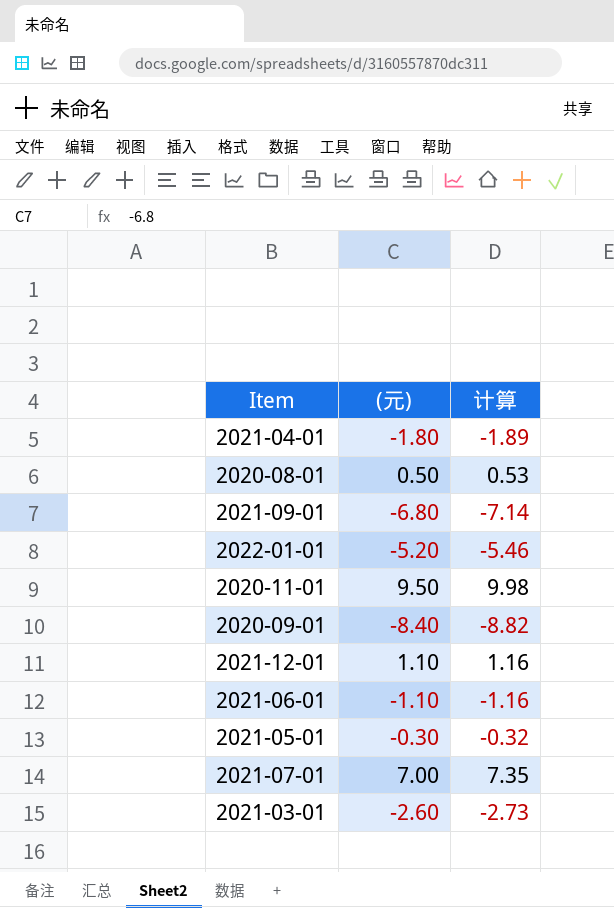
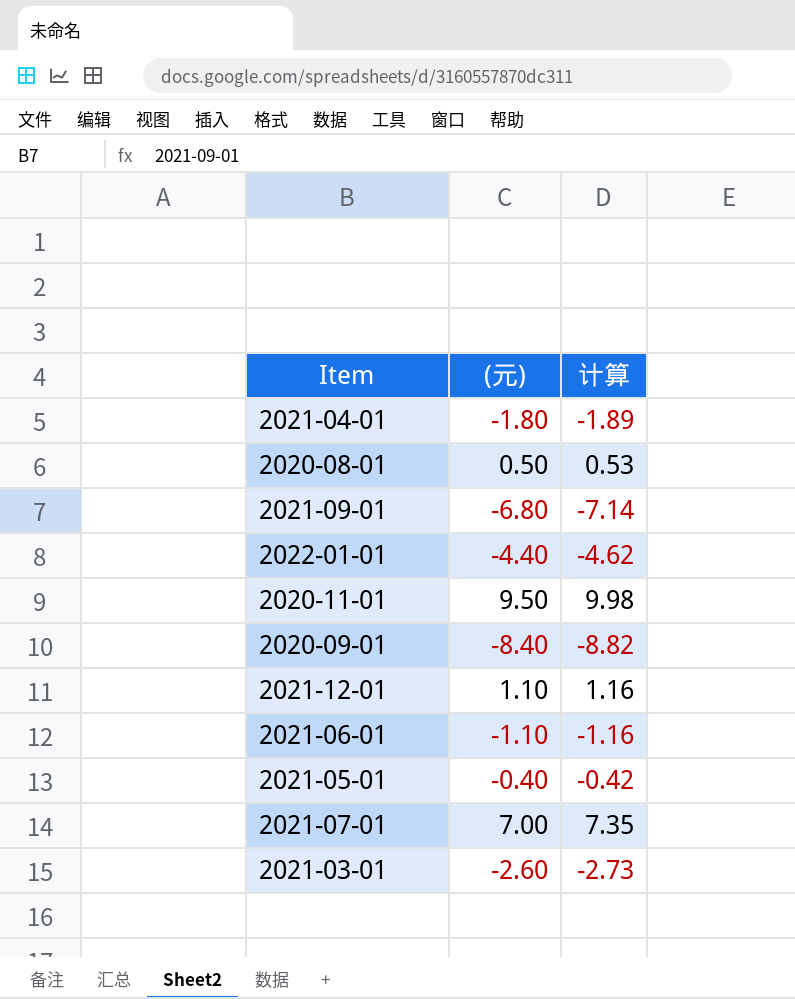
2022-01-01 | (元): -5.20 -> -4.40
2022-01-01 | 计算: -5.46 -> -4.62
2021-05-01 | (元): -0.30 -> -0.40
2021-05-01 | 计算: -0.32 -> -0.42

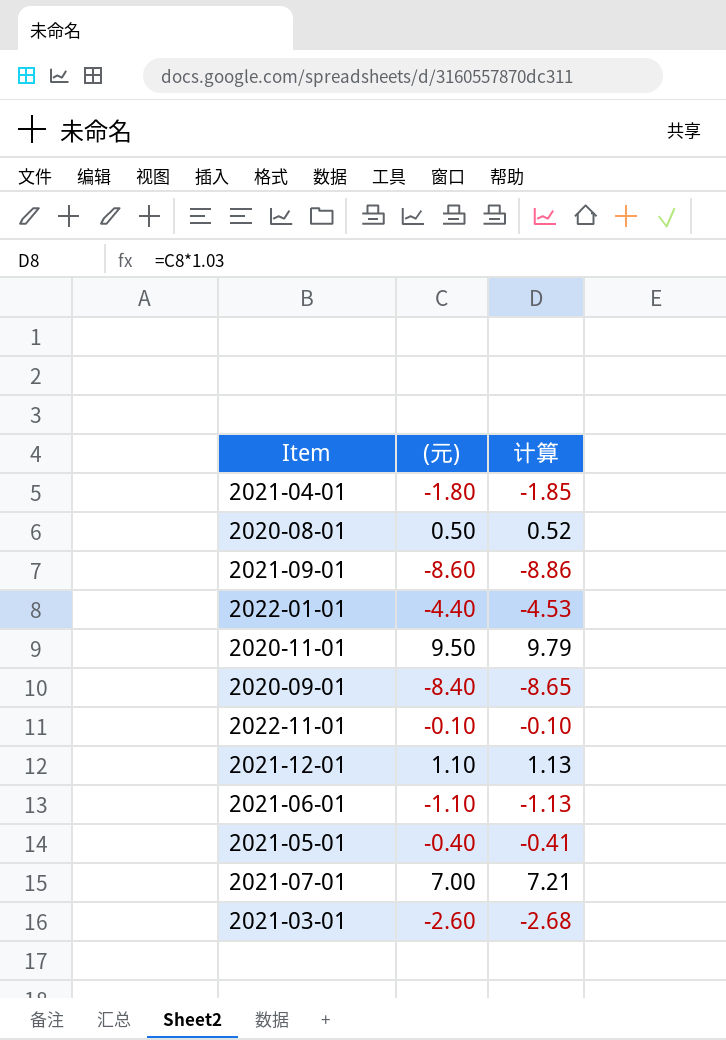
column 计算 | formula: [(元)] * 1.05 -> [(元)] * 1.03
2021-09-01 | (元): -6.80 -> -8.60
row 2022-11-01: none -> -0.10 | -0.10

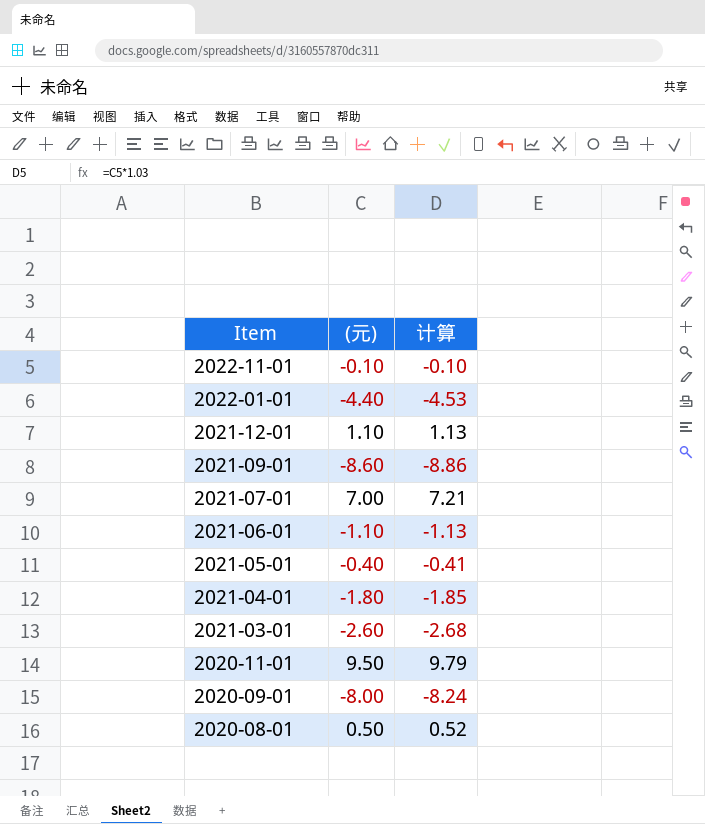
row order: none -> Item descending
2020-09-01 | (元): -8.40 -> -8.00
2020-09-01 | 计算: -8.65 -> -8.24

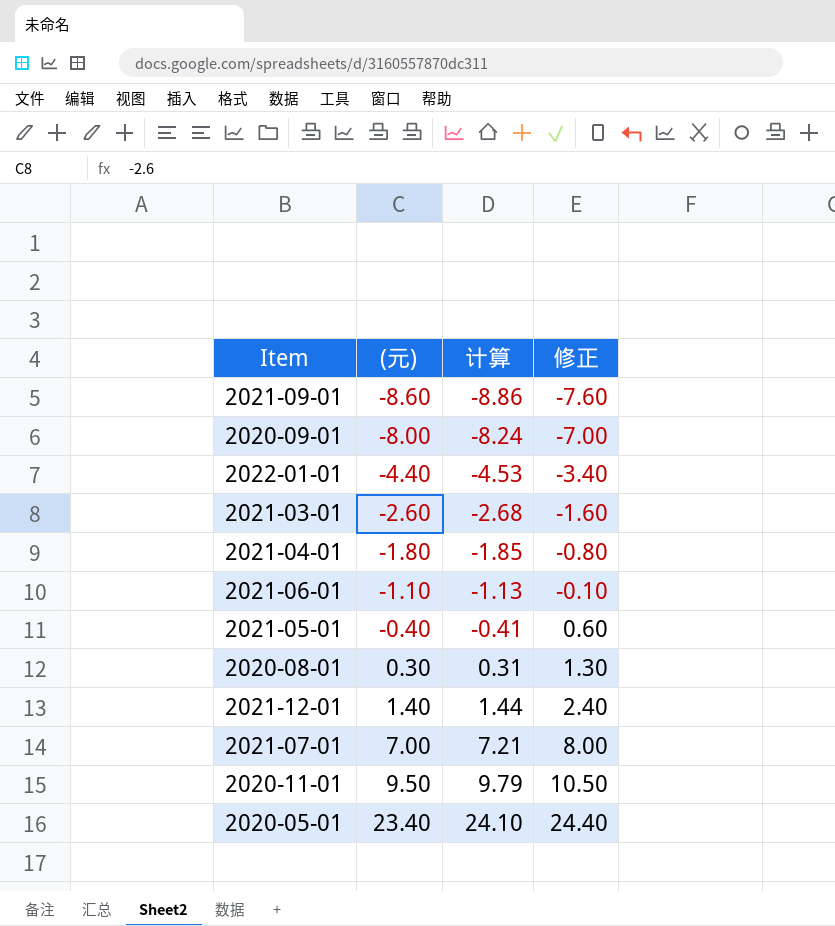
row order: Item descending -> (元) ascending
column 修正 | formula: none -> [(元)] + 1
row 2022-11-01: -0.10 | -0.10 -> none
2020-08-01 | (元): 0.50 -> 0.30
2020-08-01 | 计算: 0.52 -> 0.31
2021-12-01 | (元): 1.10 -> 1.40
2021-12-01 | 计算: 1.13 -> 1.44
row 2020-05-01: none -> 23.40 | 24.10 | 24.40

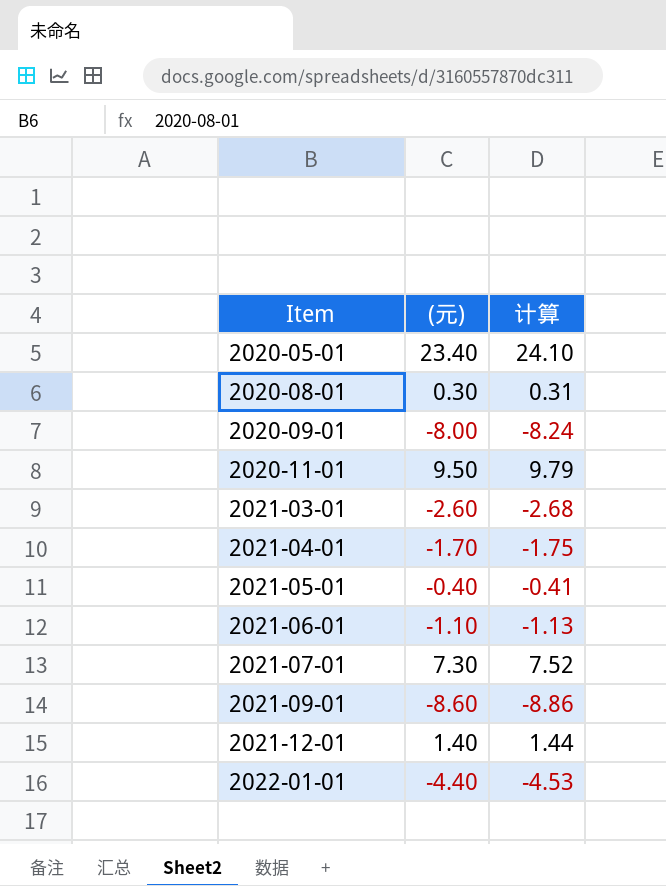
row order: (元) ascending -> Item ascending
column 修正 | formula: [(元)] + 1 -> none
2021-04-01 | (元): -1.80 -> -1.70
2021-04-01 | 计算: -1.85 -> -1.75
2021-07-01 | (元): 7.00 -> 7.30
2021-07-01 | 计算: 7.21 -> 7.52

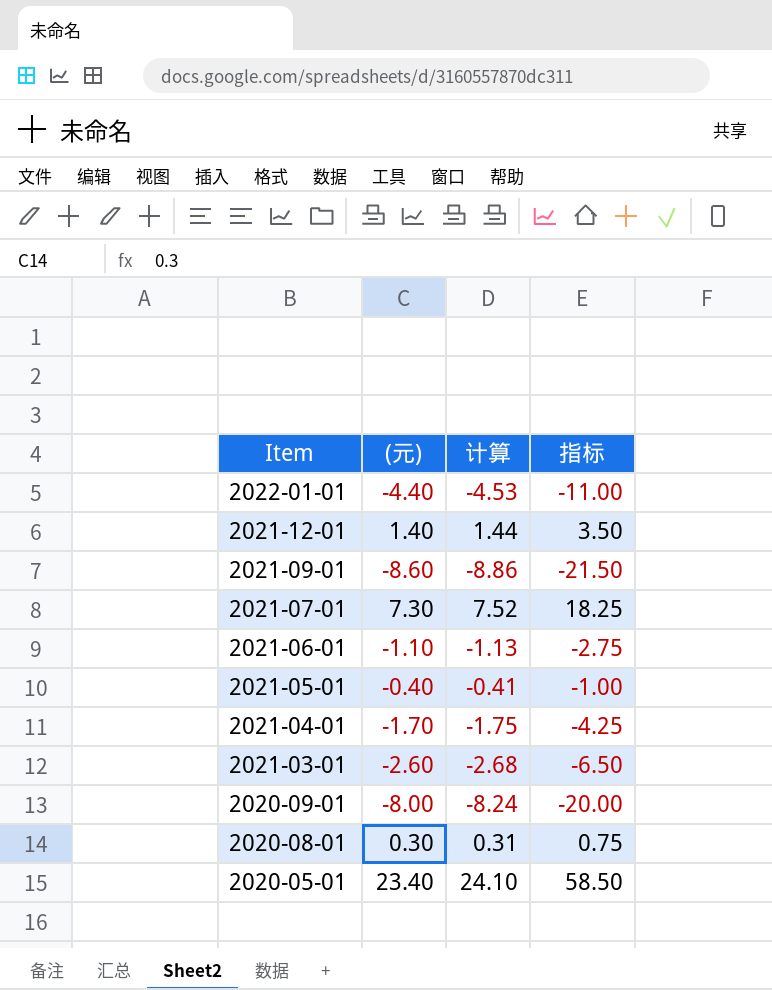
row order: Item ascending -> Item descending
column 指标 | formula: none -> [(元)] * 2.5
row 2020-11-01: 9.50 | 9.79 -> none

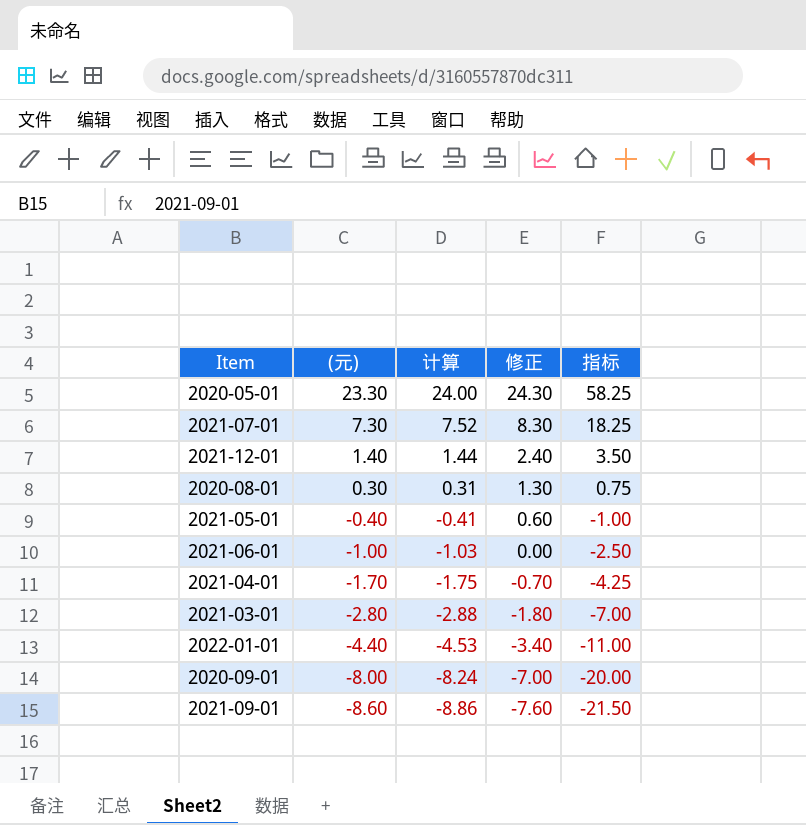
row order: Item descending -> (元) descending
column 修正 | formula: none -> [(元)] + 1
2020-05-01 | (元): 23.40 -> 23.30
2020-05-01 | 计算: 24.10 -> 24.00
2020-05-01 | 指标: 58.50 -> 58.25
2021-06-01 | (元): -1.10 -> -1.00
2021-06-01 | 计算: -1.13 -> -1.03
2021-06-01 | 指标: -2.75 -> -2.50
2021-03-01 | (元): -2.60 -> -2.80
2021-03-01 | 计算: -2.68 -> -2.88
2021-03-01 | 指标: -6.50 -> -7.00

